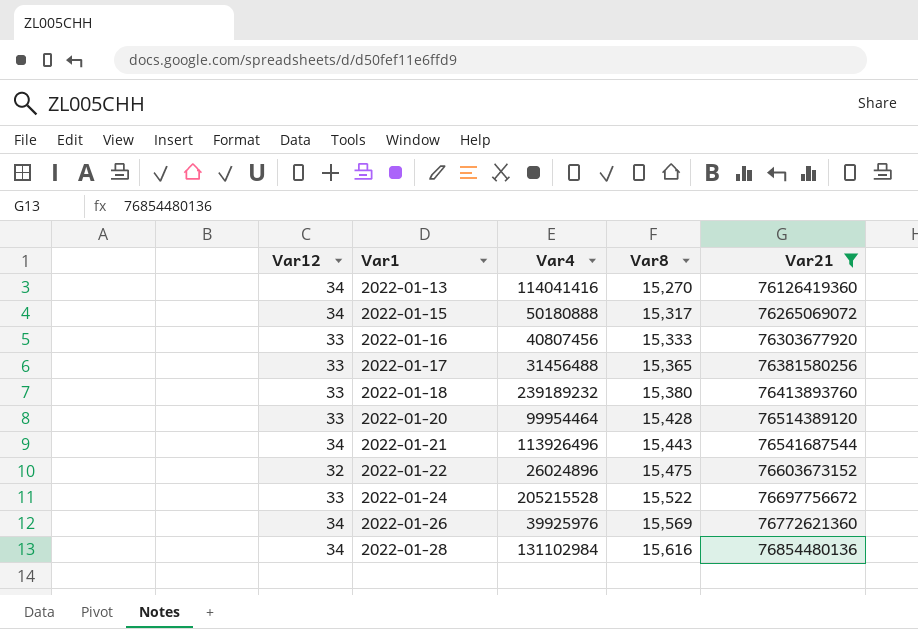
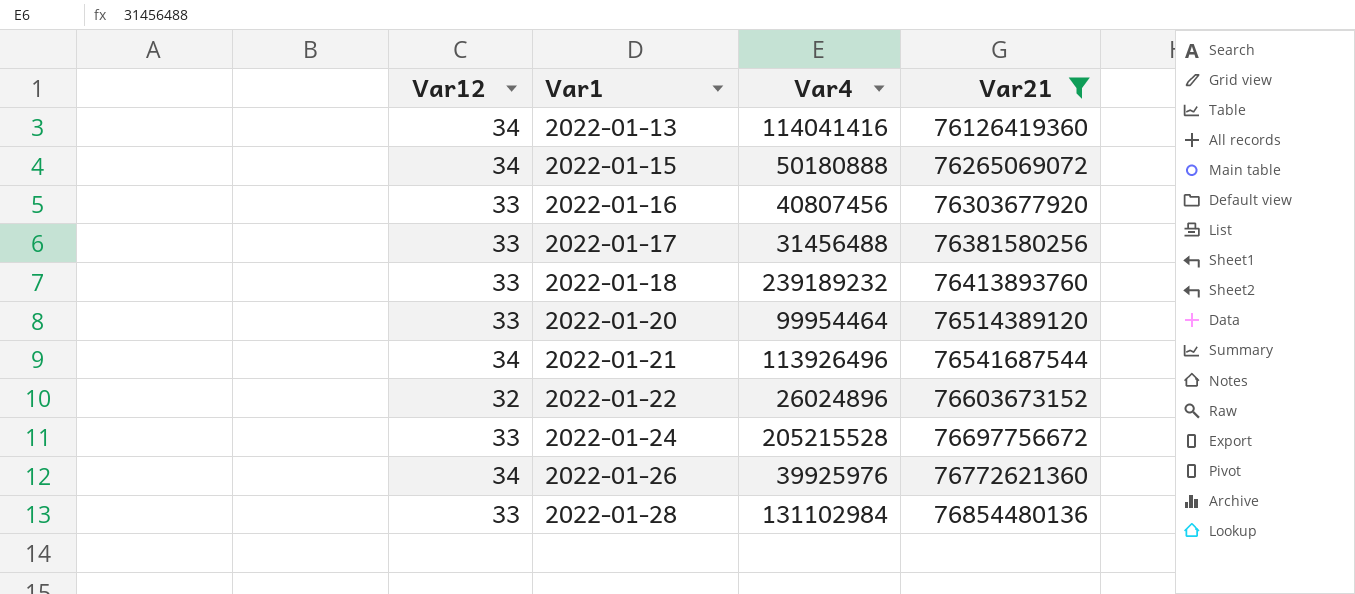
column Var8 | position: 4 -> none
2022-01-28 | Var12: 34 -> 33

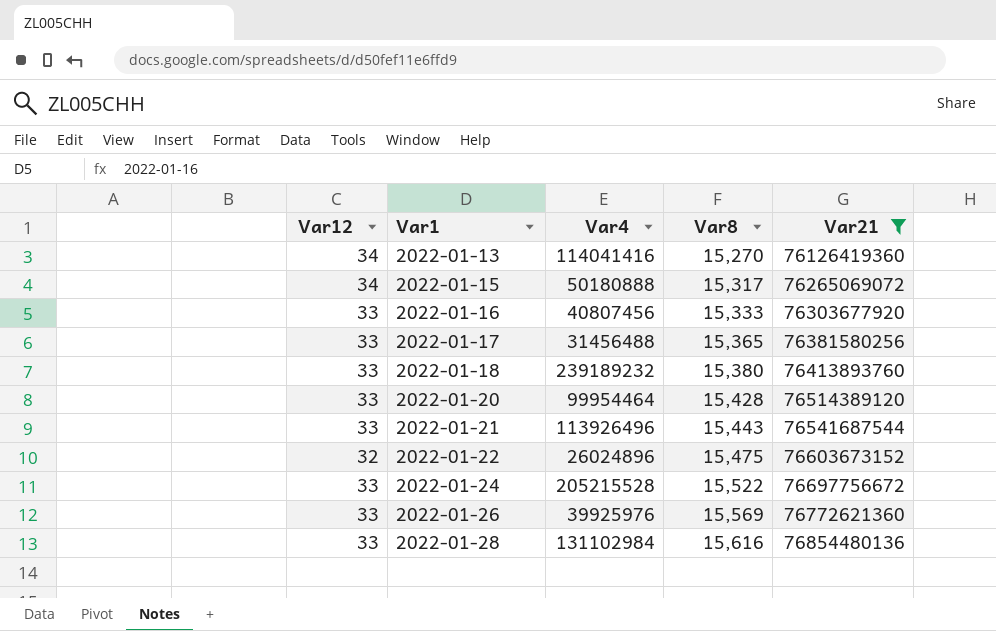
column Var8 | position: none -> 4
2022-01-21 | Var12: 34 -> 33
2022-01-26 | Var12: 34 -> 33

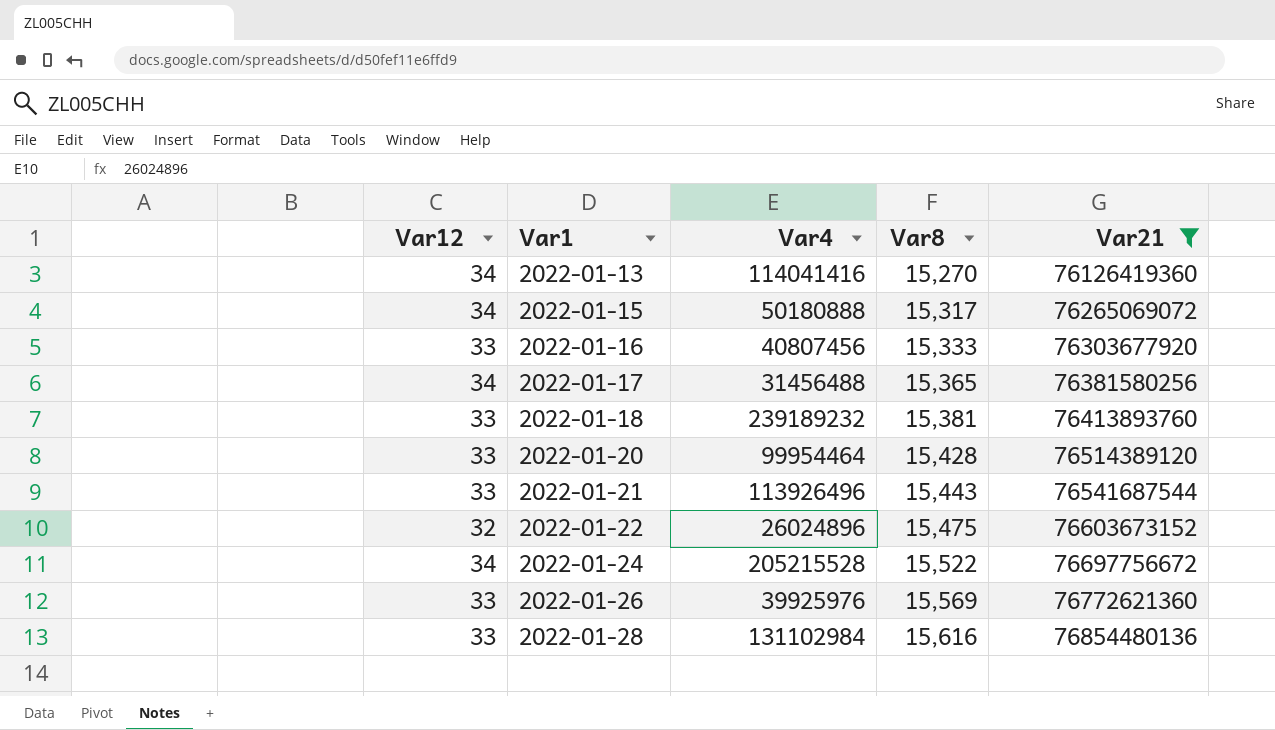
2022-01-17 | Var12: 33 -> 34
2022-01-18 | Var8: 15,380 -> 15,381
2022-01-24 | Var12: 33 -> 34

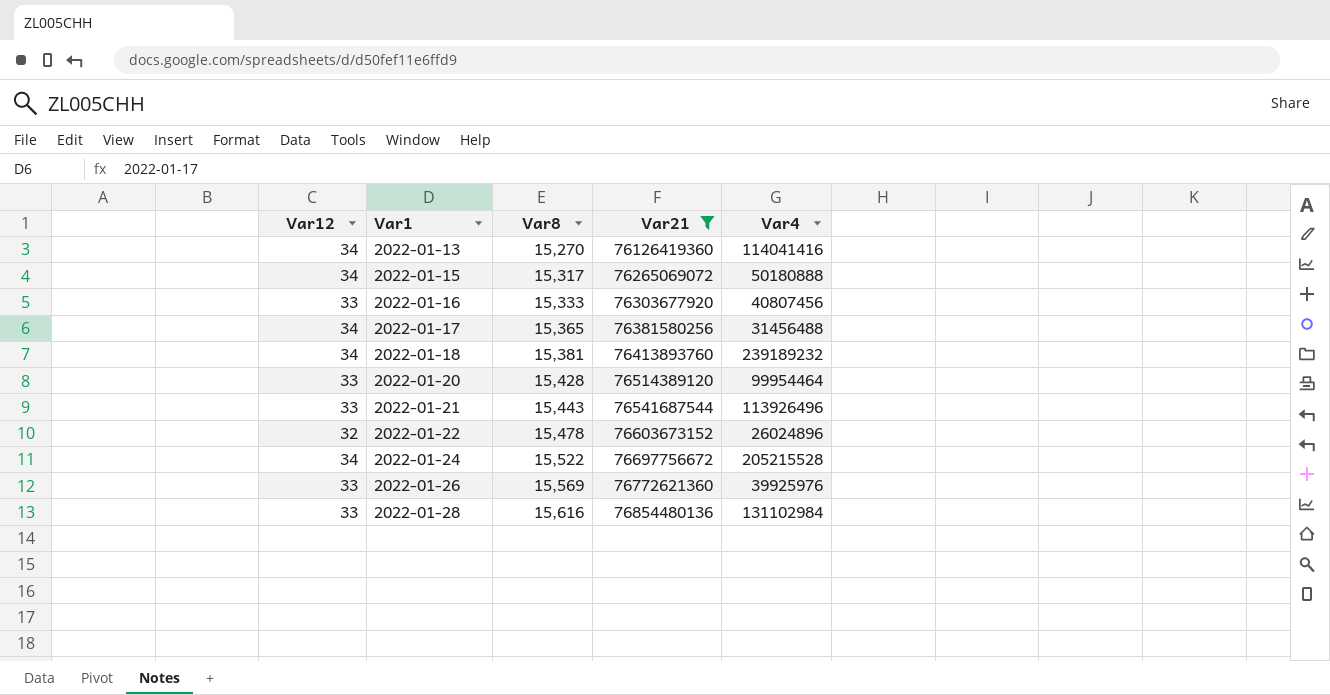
column Var4 | position: 3 -> 5
2022-01-18 | Var12: 33 -> 34
2022-01-22 | Var8: 15,475 -> 15,478

